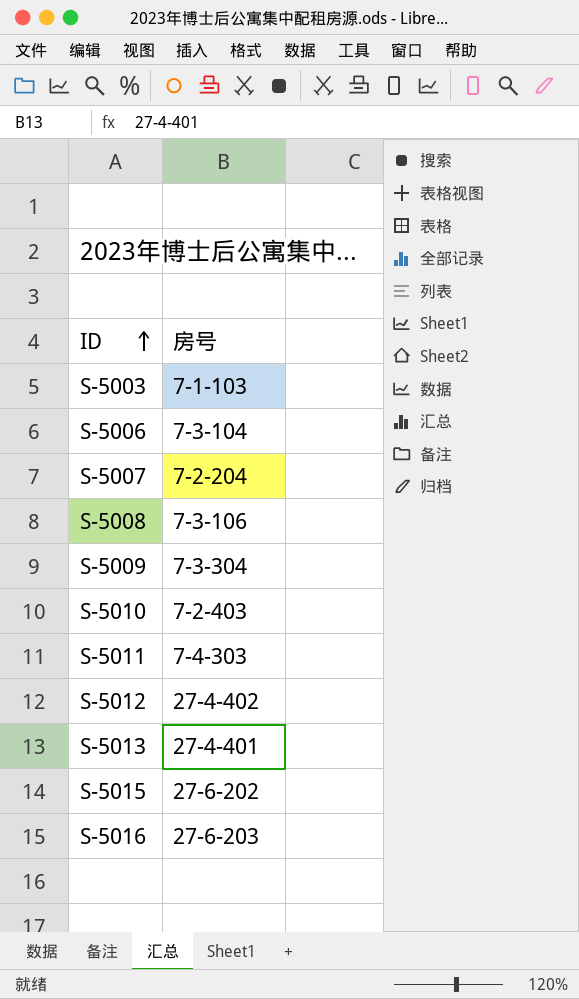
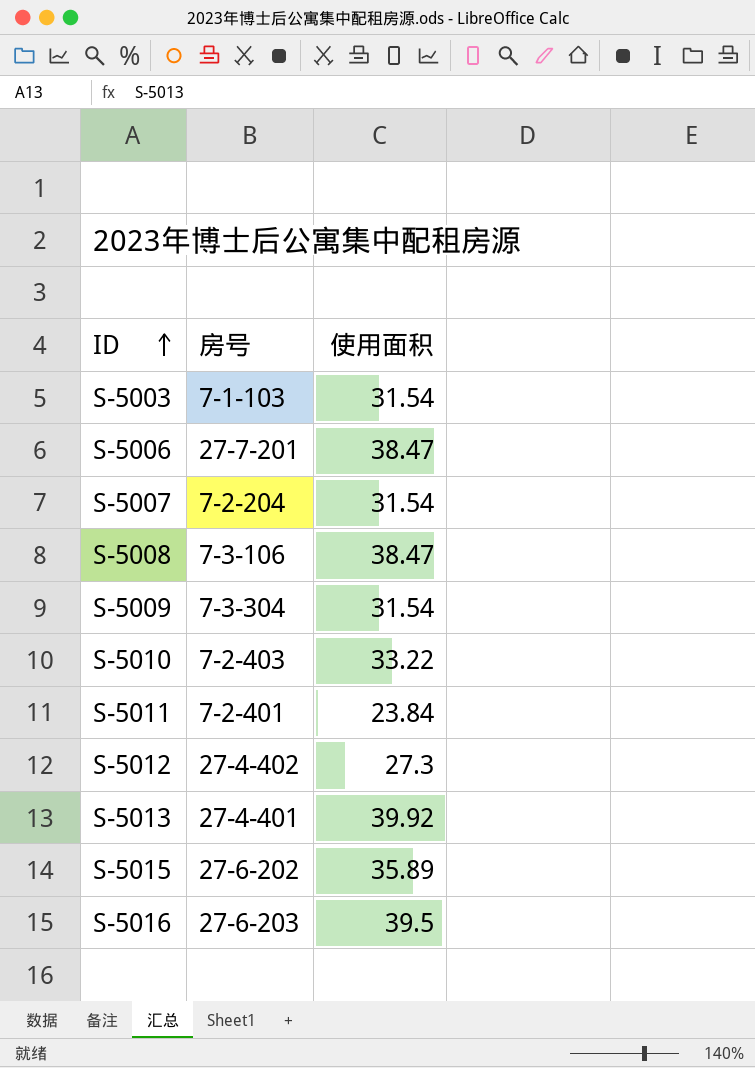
column 使用面积 | position: none -> 3
S-5006 | 房号: 7-3-104 -> 27-7-201
S-5011 | 房号: 7-4-303 -> 7-2-401

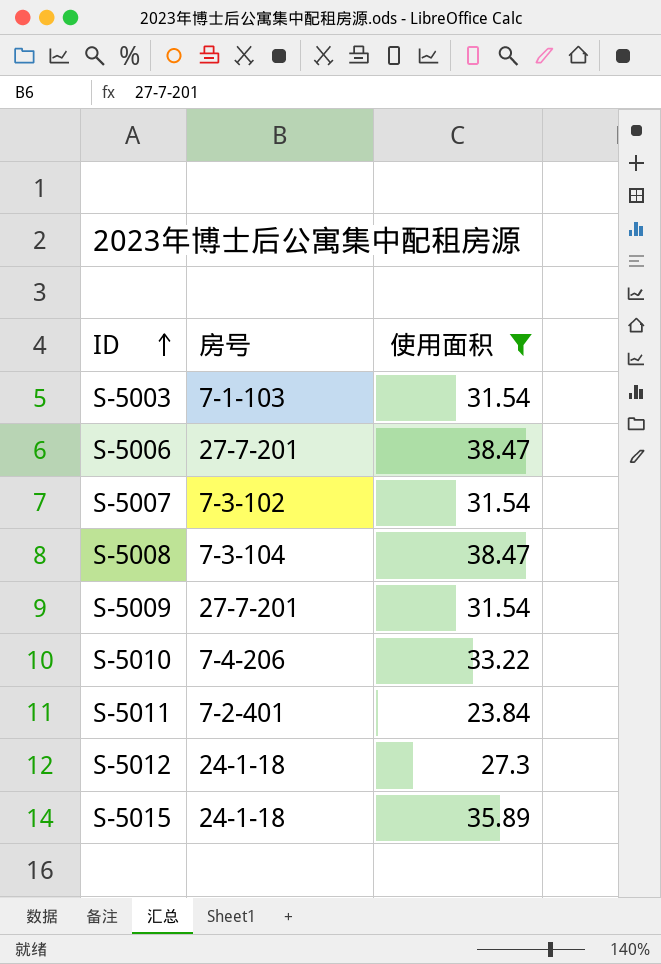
filter: none -> 使用面积 <= 38.47
S-5007 | 房号: 7-2-204 -> 7-3-102
S-5008 | 房号: 7-3-106 -> 7-3-104
S-5009 | 房号: 7-3-304 -> 27-7-201
S-5010 | 房号: 7-2-403 -> 7-4-206
S-5012 | 房号: 27-4-402 -> 24-1-18
S-5015 | 房号: 27-6-202 -> 24-1-18

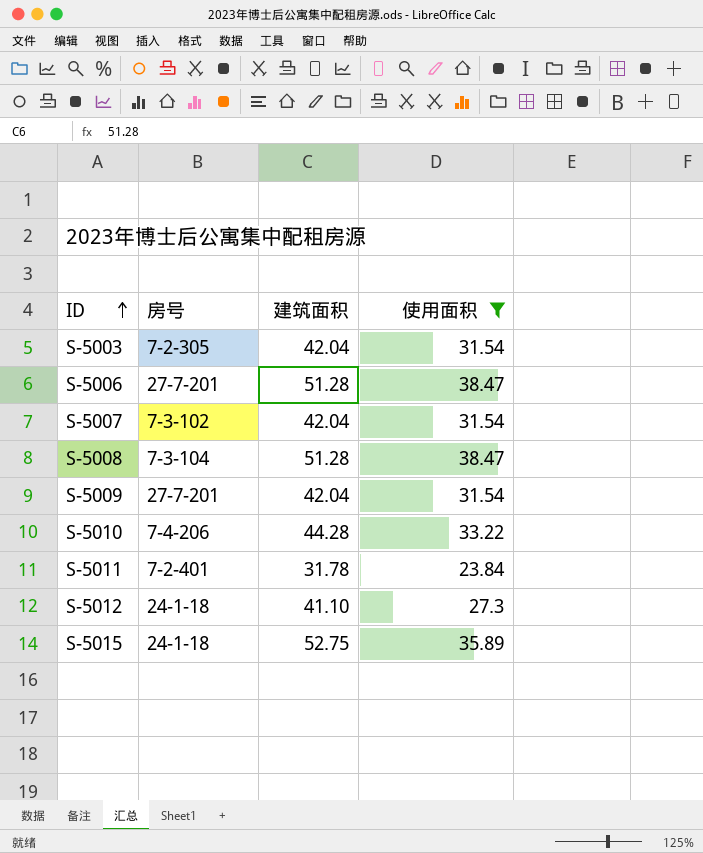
column 建筑面积 | position: none -> 3
S-5003 | 房号: 7-1-103 -> 7-2-305

